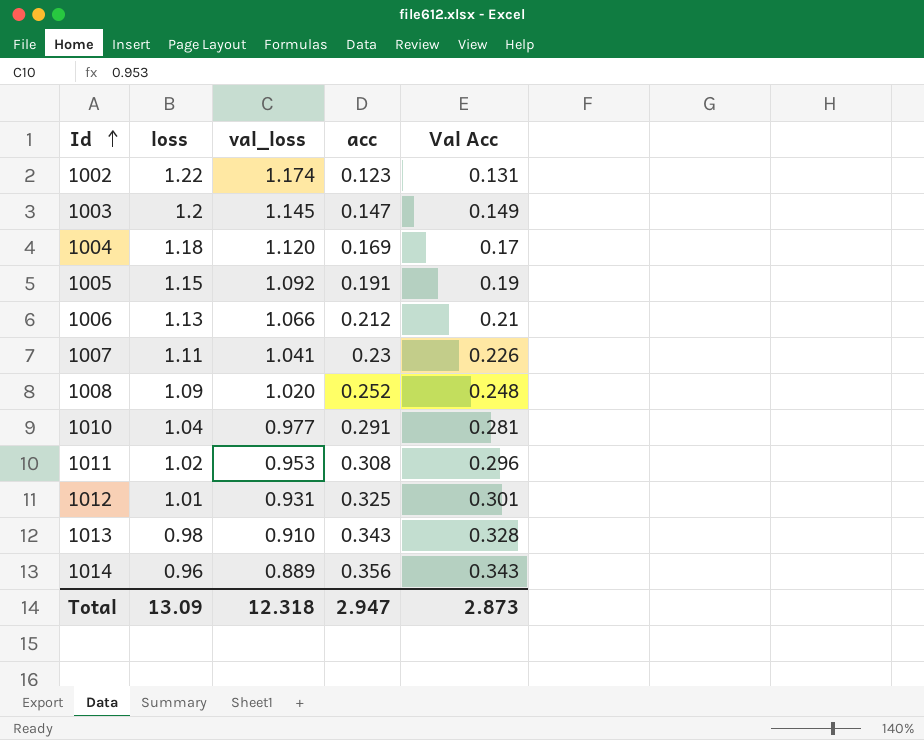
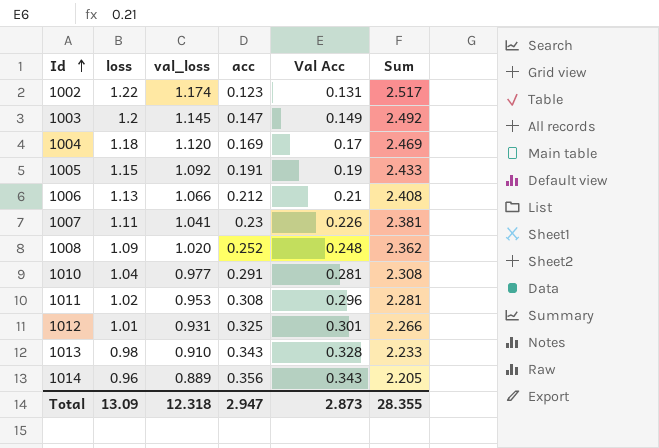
column Sum | formula: none -> [loss] + [val_loss] + [acc]

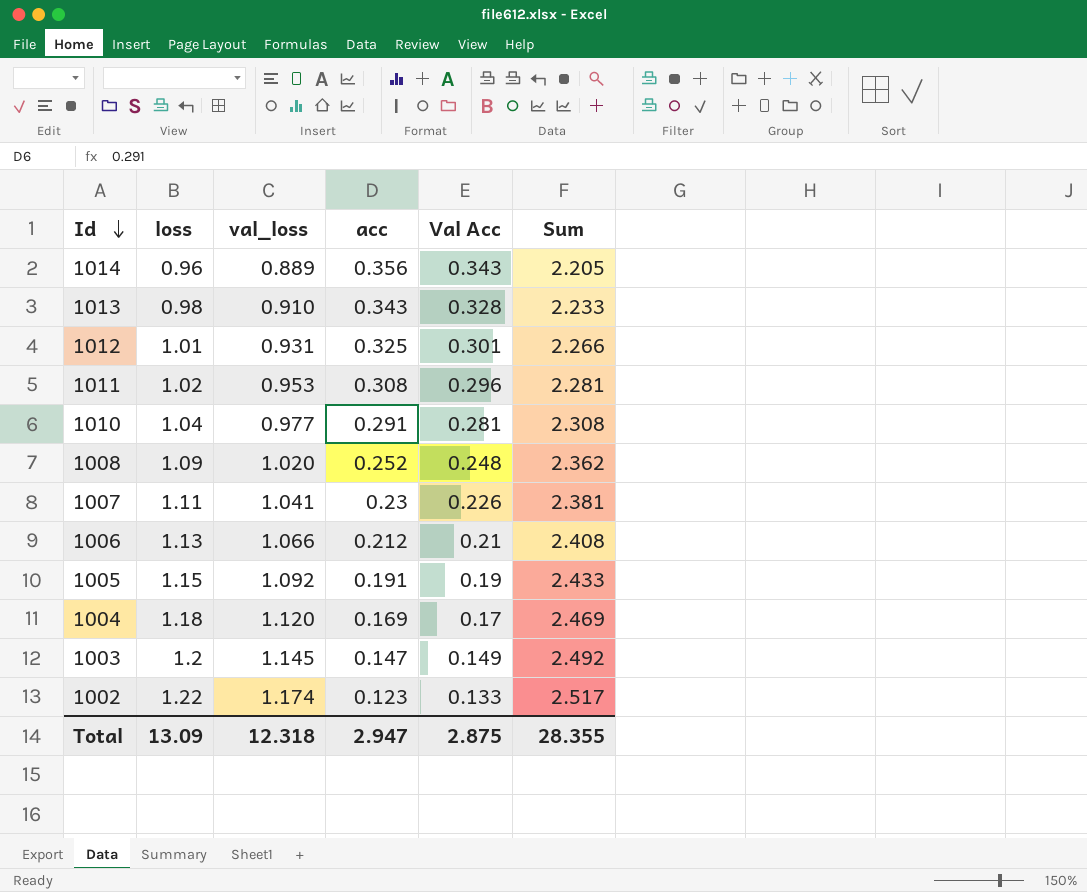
row order: Id ascending -> Id descending
1002 | Val Acc: 0.131 -> 0.133
Total | Val Acc: 2.873 -> 2.875

